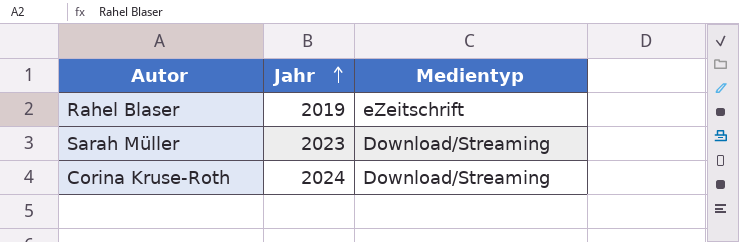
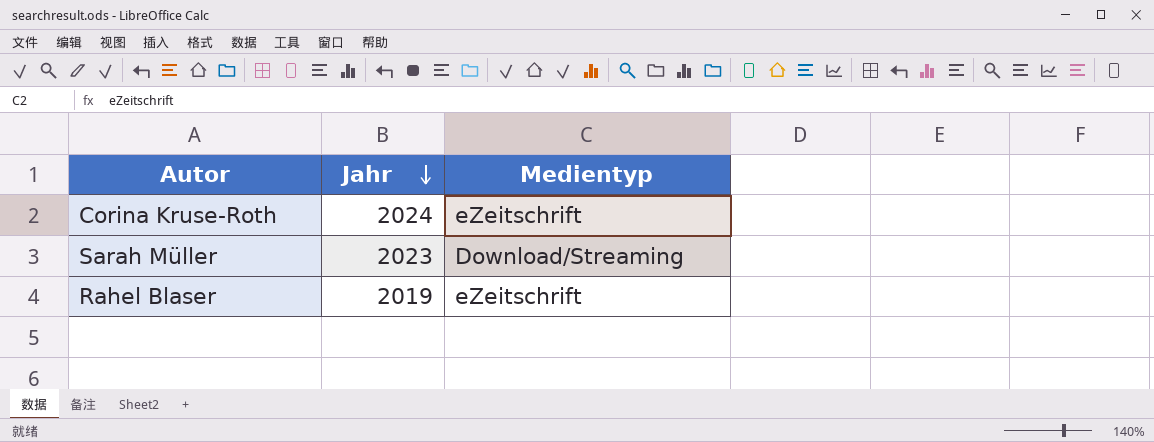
row order: Jahr ascending -> Jahr descending
Corina Kruse-Roth | Medientyp: Download/Streaming -> eZeitschrift

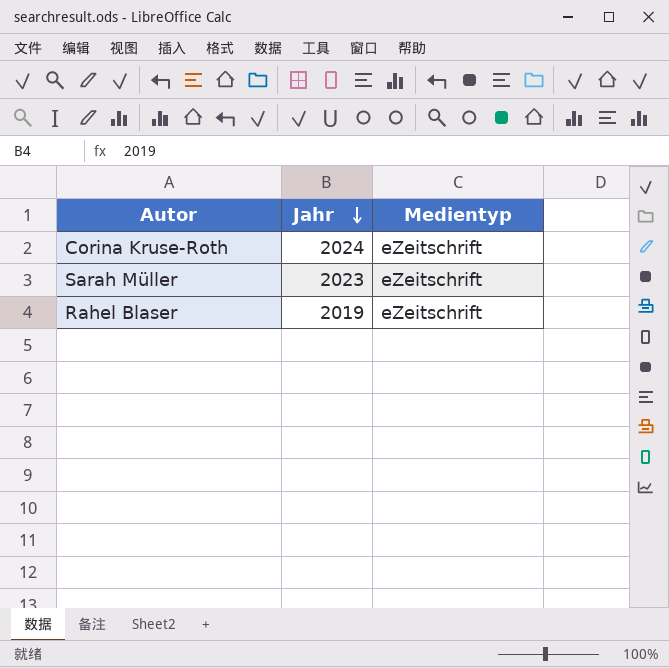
Sarah Müller | Medientyp: Download/Streaming -> eZeitschrift

